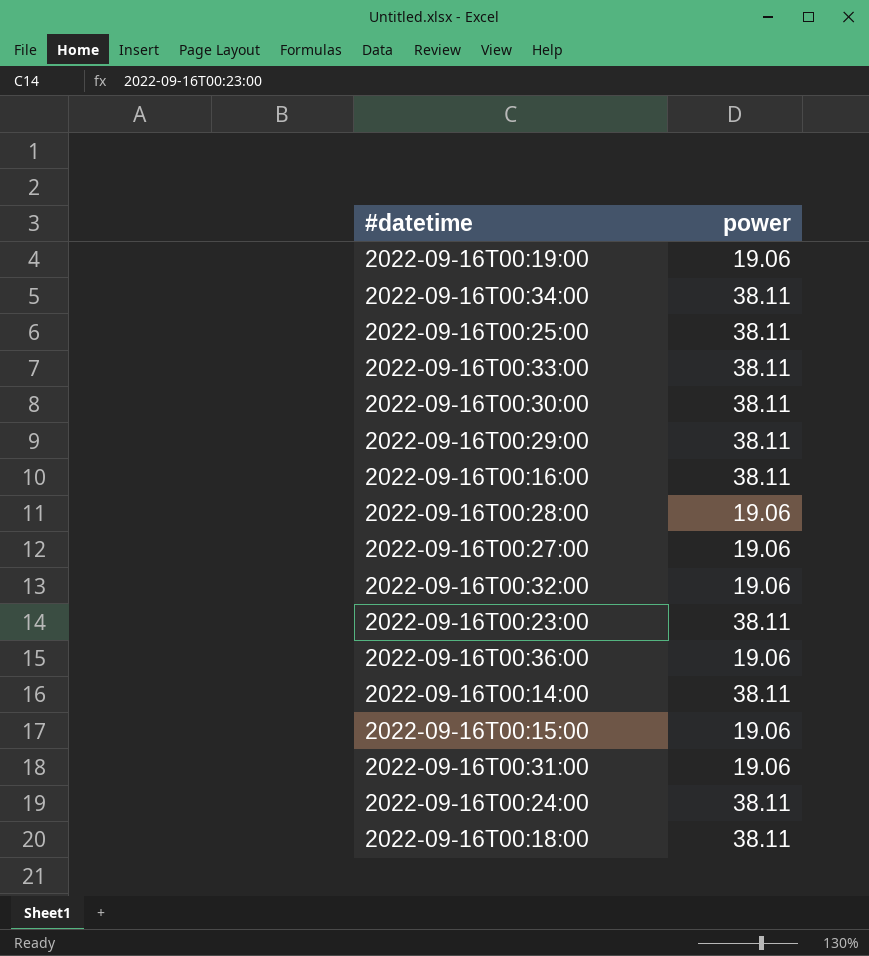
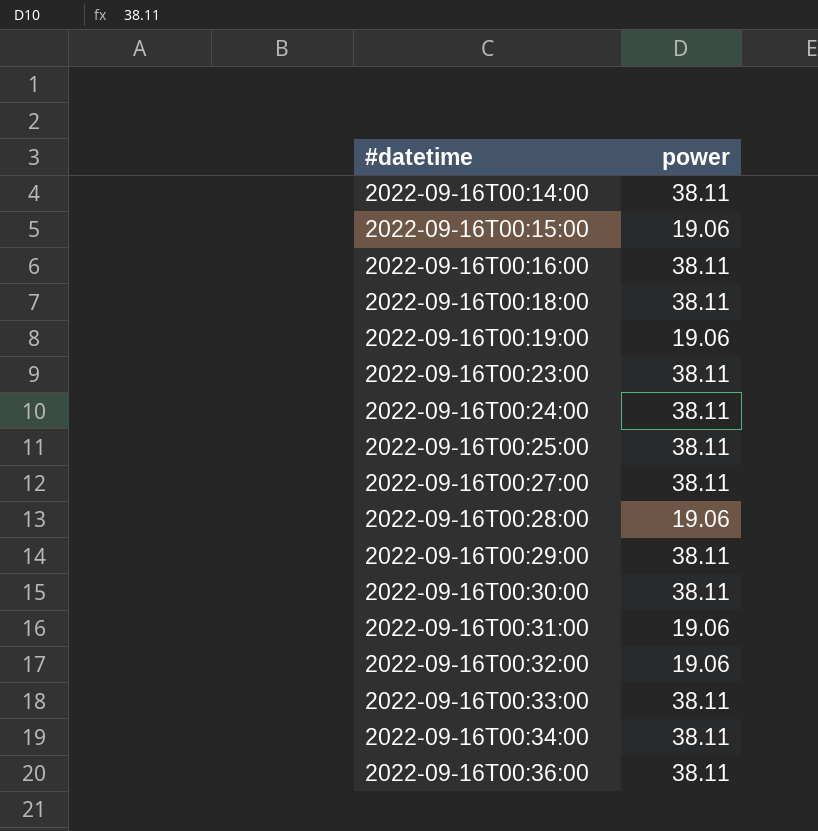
row order: none -> #datetime ascending
2022-09-16T00:27:00 | power: 19.06 -> 38.11
2022-09-16T00:36:00 | power: 19.06 -> 38.11

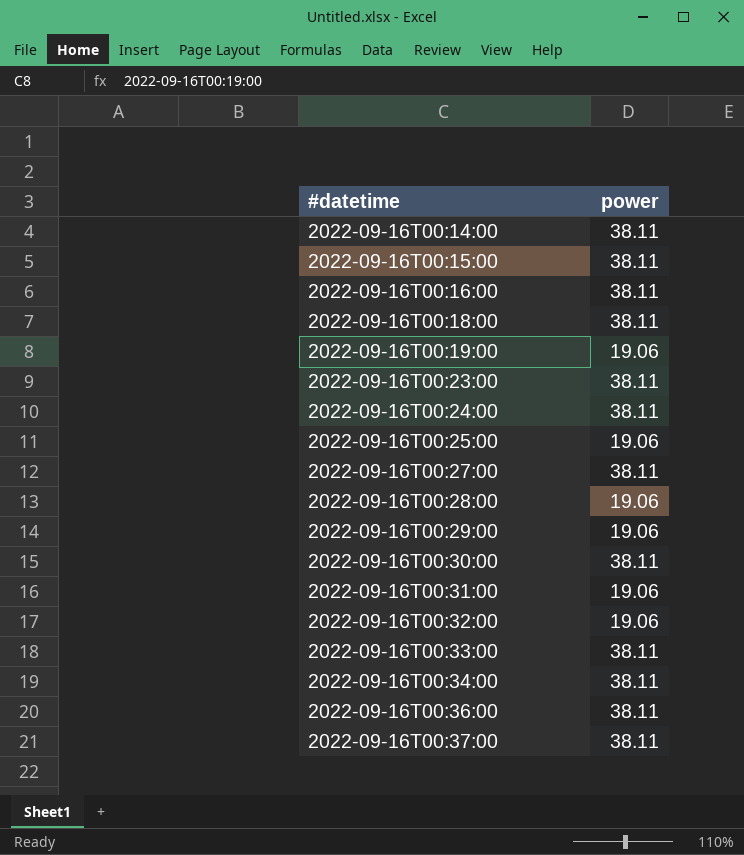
2022-09-16T00:15:00 | power: 19.06 -> 38.11
2022-09-16T00:25:00 | power: 38.11 -> 19.06
2022-09-16T00:29:00 | power: 38.11 -> 19.06
row 2022-09-16T00:37:00: none -> 38.11

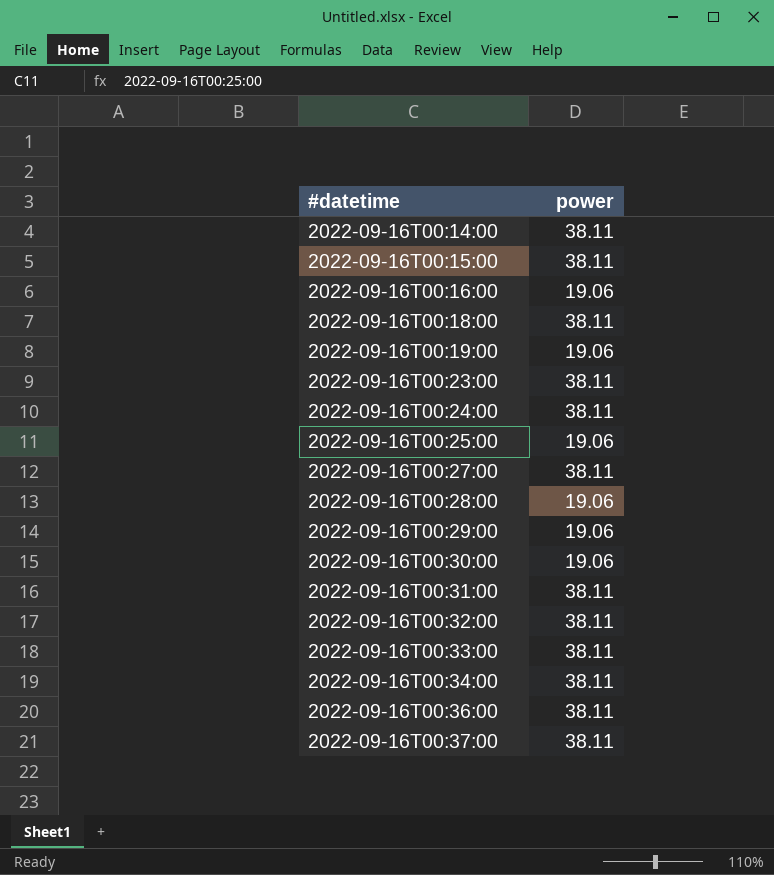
2022-09-16T00:16:00 | power: 38.11 -> 19.06
2022-09-16T00:30:00 | power: 38.11 -> 19.06
2022-09-16T00:31:00 | power: 19.06 -> 38.11
2022-09-16T00:32:00 | power: 19.06 -> 38.11

